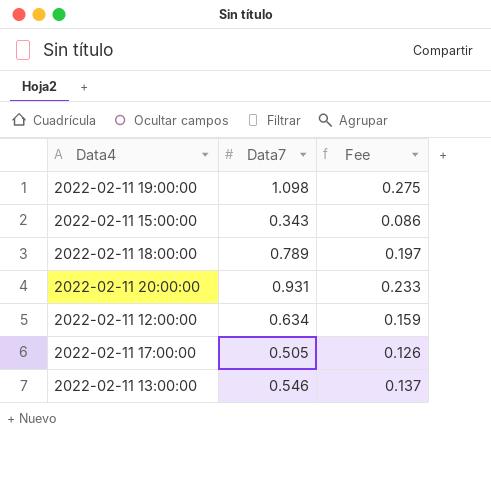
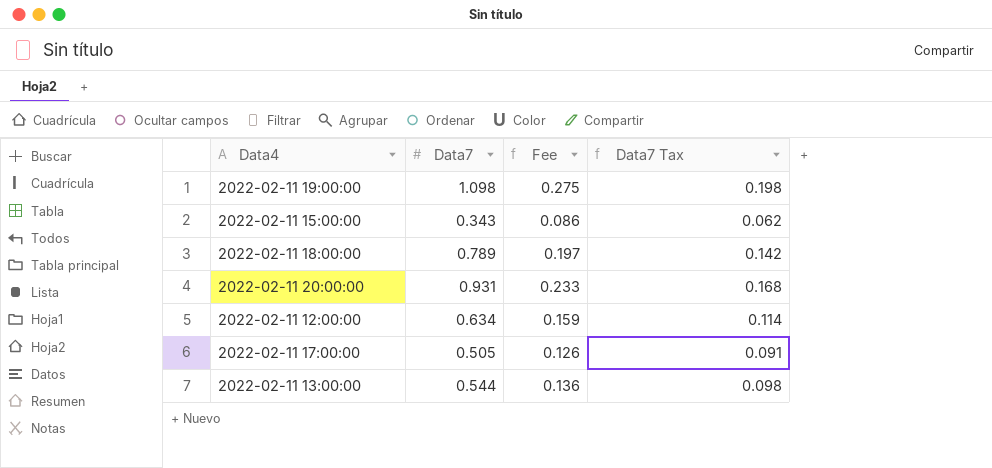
column Data7 Tax | formula: none -> [Data7] * 0.18
2022-02-11 13:00:00 | Data7: 0.546 -> 0.544
2022-02-11 13:00:00 | Fee: 0.137 -> 0.136

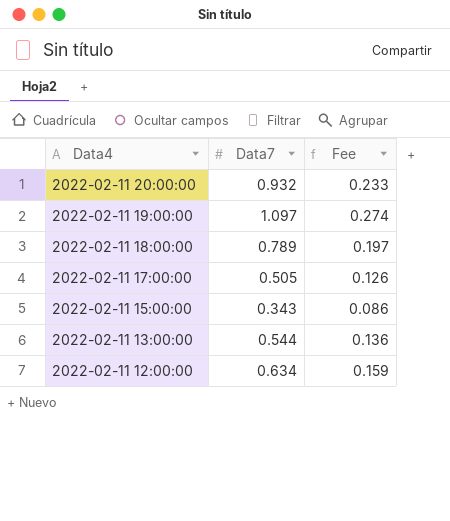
row order: none -> Data4 descending
column Data7 Tax | formula: [Data7] * 0.18 -> none
2022-02-11 20:00:00 | Data7: 0.931 -> 0.932
2022-02-11 19:00:00 | Data7: 1.098 -> 1.097
2022-02-11 19:00:00 | Fee: 0.275 -> 0.274

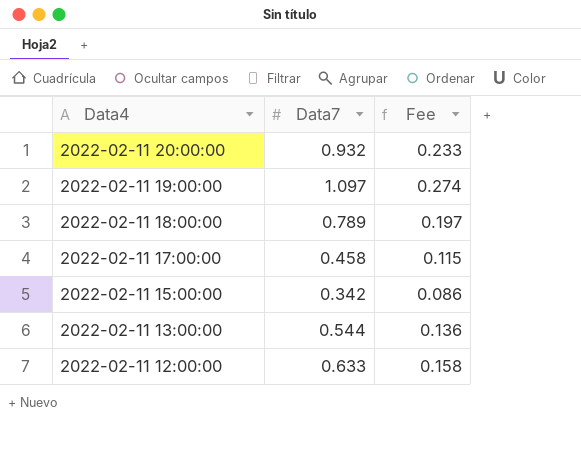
2022-02-11 17:00:00 | Data7: 0.505 -> 0.458
2022-02-11 17:00:00 | Fee: 0.126 -> 0.115
2022-02-11 15:00:00 | Data7: 0.343 -> 0.342
2022-02-11 12:00:00 | Data7: 0.634 -> 0.633
2022-02-11 12:00:00 | Fee: 0.159 -> 0.158

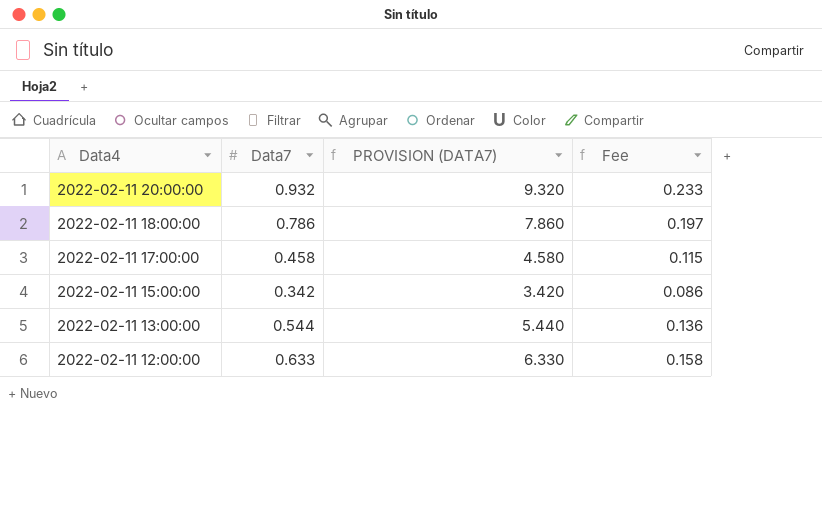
column PROVISION (DATA7) | formula: none -> [Data7] * 10
row 2022-02-11 19:00:00: 1.097 | 0.274 -> none
2022-02-11 18:00:00 | Data7: 0.789 -> 0.786

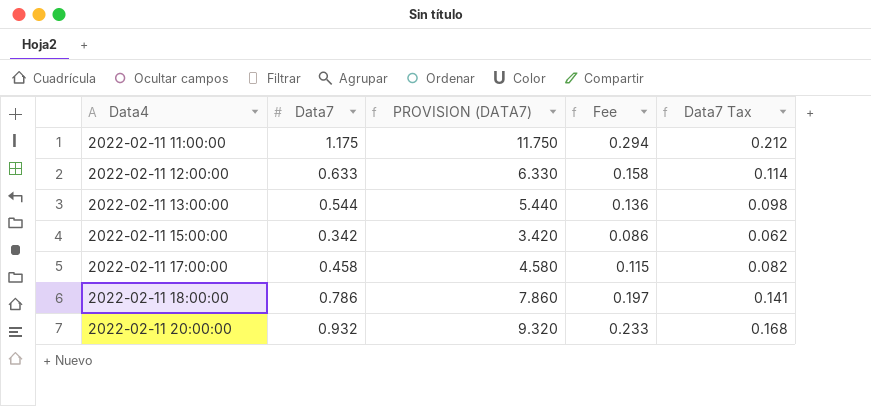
row order: Data4 descending -> Data4 ascending
column Data7 Tax | formula: none -> [Data7] * 0.18
row 2022-02-11 11:00:00: none -> 1.175 | 11.750 | 0.294 | 0.212

